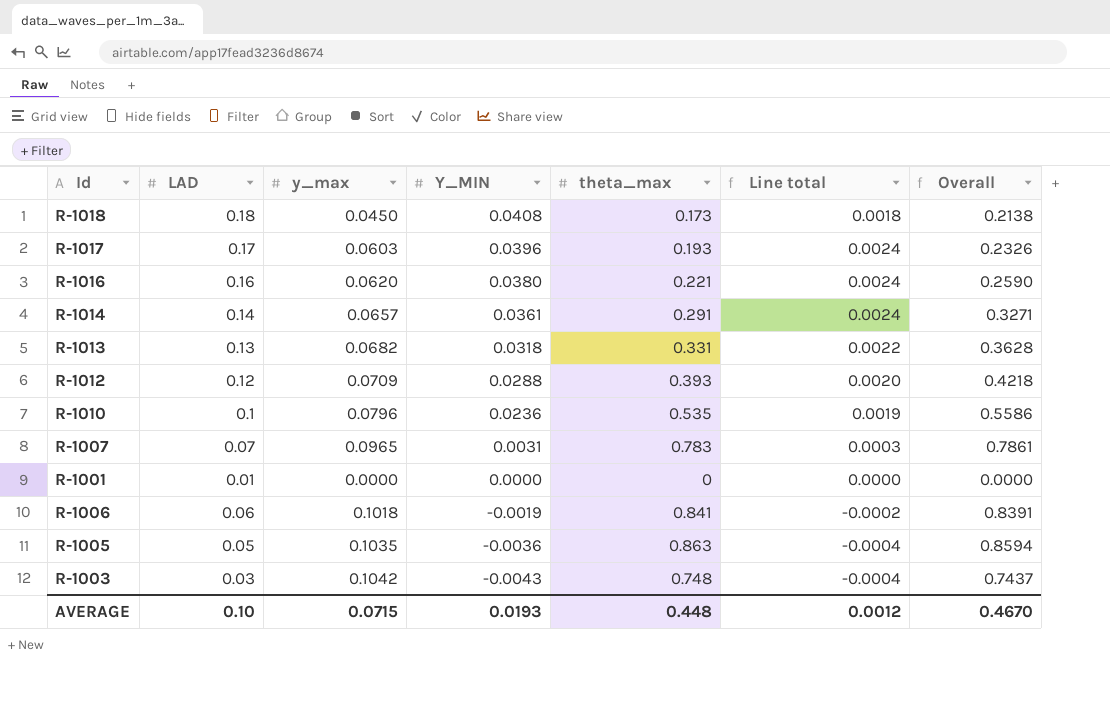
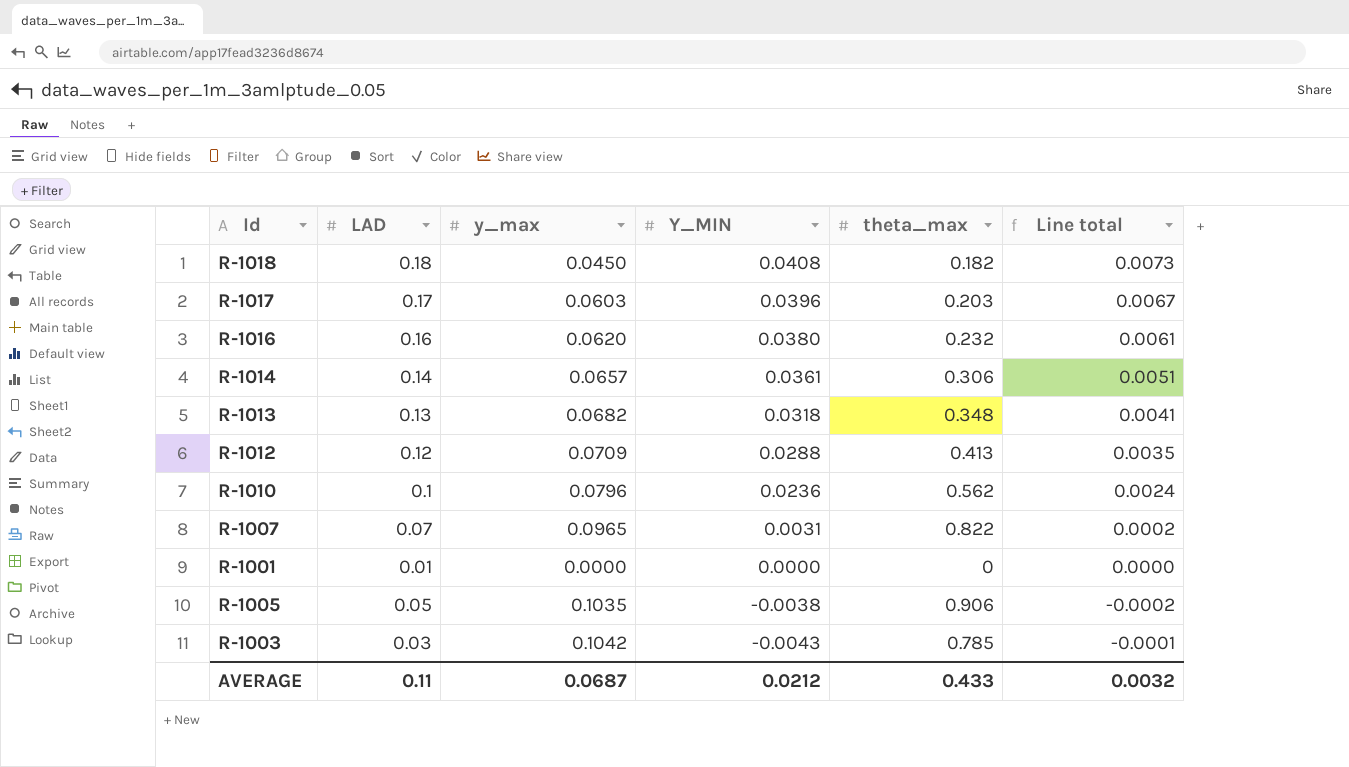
column Overall | formula: [Y_MIN] + [theta_max] -> none
column Line total | formula: [y_max] * [Y_MIN] -> [LAD] * [Y_MIN]
row R-1006: 0.06 | 0.1018 | -0.0019 | 0.841 | -0.0002 | 0.8391 -> none
R-1018 | theta_max: 0.173 -> 0.182
R-1017 | theta_max: 0.193 -> 0.203
R-1016 | theta_max: 0.221 -> 0.232
R-1014 | theta_max: 0.291 -> 0.306
R-1013 | theta_max: 0.331 -> 0.348
R-1012 | theta_max: 0.393 -> 0.413
R-1010 | theta_max: 0.535 -> 0.562
R-1007 | theta_max: 0.783 -> 0.822
R-1005 | Y_MIN: -0.0036 -> -0.0038
R-1005 | theta_max: 0.863 -> 0.906
R-1003 | theta_max: 0.748 -> 0.785
AVERAGE | LAD: 0.10 -> 0.11
AVERAGE | y_max: 0.0715 -> 0.0687
AVERAGE | Y_MIN: 0.0193 -> 0.0212
AVERAGE | theta_max: 0.448 -> 0.433
AVERAGE | Line total: 0.0012 -> 0.0032

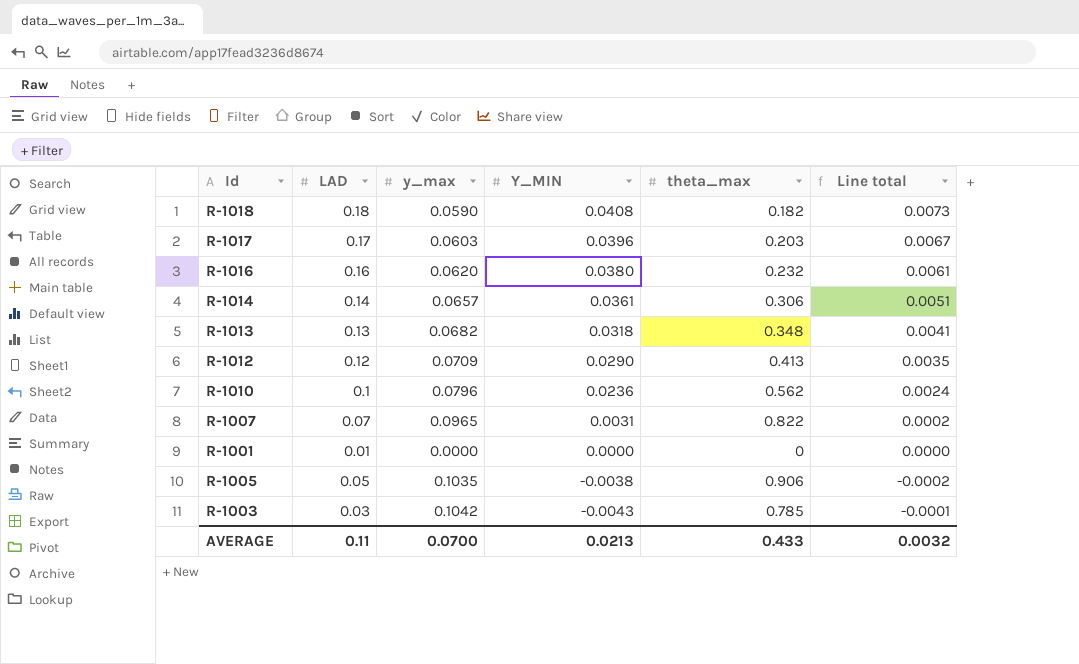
R-1018 | y_max: 0.0450 -> 0.0590
R-1012 | Y_MIN: 0.0288 -> 0.0290
AVERAGE | y_max: 0.0687 -> 0.0700
AVERAGE | Y_MIN: 0.0212 -> 0.0213

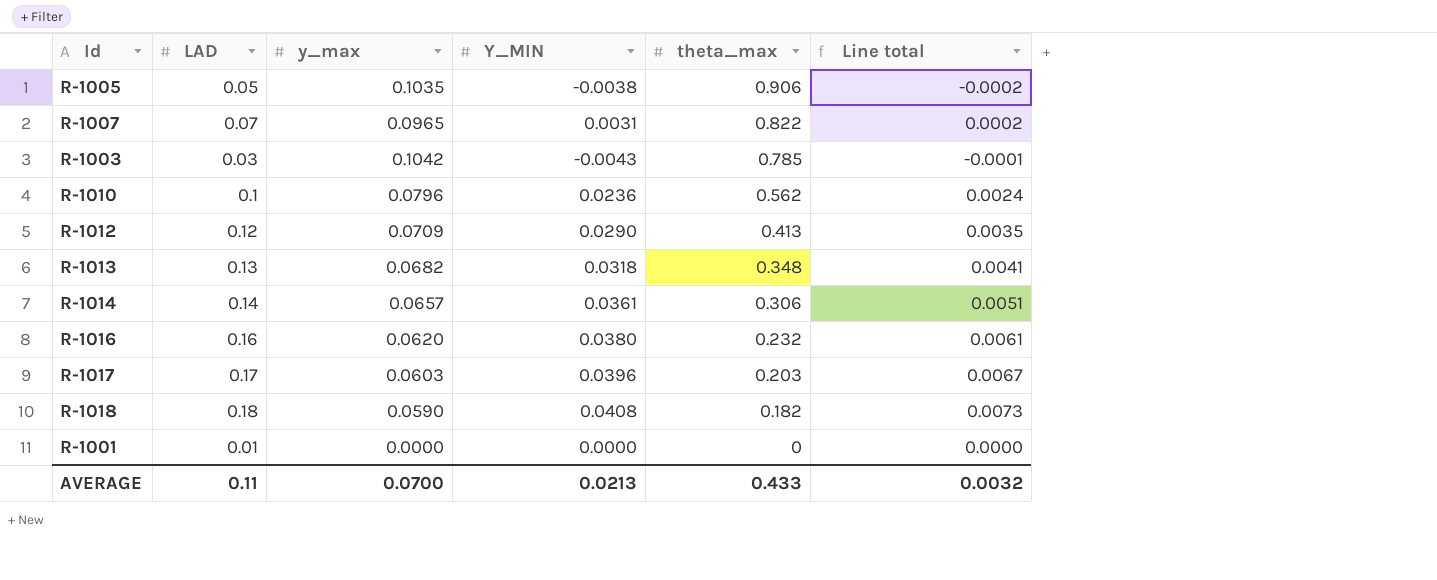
row order: Y_MIN descending -> theta_max descending

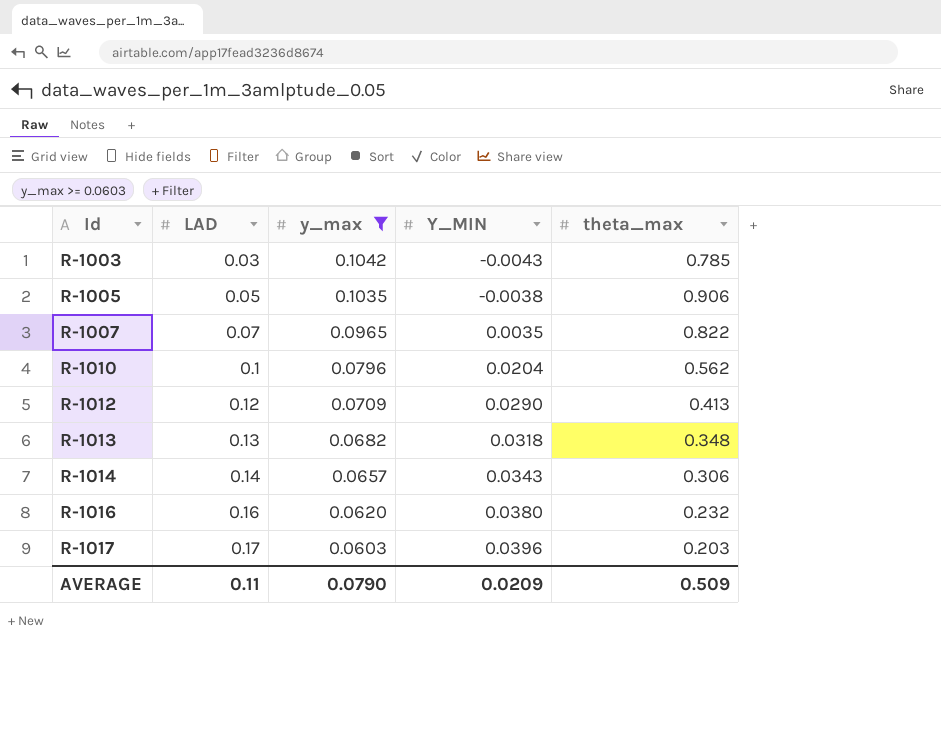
filter: none -> y_max >= 0.0603
row order: theta_max descending -> Id ascending
column Line total | formula: [LAD] * [Y_MIN] -> none
R-1007 | Y_MIN: 0.0031 -> 0.0035
R-1010 | Y_MIN: 0.0236 -> 0.0204
R-1014 | Y_MIN: 0.0361 -> 0.0343
AVERAGE | y_max: 0.0700 -> 0.0790
AVERAGE | Y_MIN: 0.0213 -> 0.0209
AVERAGE | theta_max: 0.433 -> 0.509

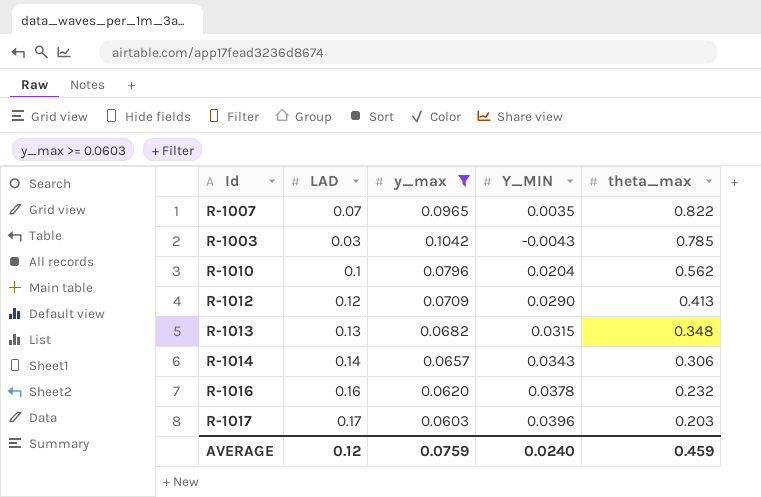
row order: Id ascending -> theta_max descending
row R-1005: 0.05 | 0.1035 | -0.0038 | 0.906 -> none
R-1013 | Y_MIN: 0.0318 -> 0.0315
R-1016 | Y_MIN: 0.0380 -> 0.0378
AVERAGE | LAD: 0.11 -> 0.12
AVERAGE | y_max: 0.0790 -> 0.0759
AVERAGE | Y_MIN: 0.0209 -> 0.0240
AVERAGE | theta_max: 0.509 -> 0.459

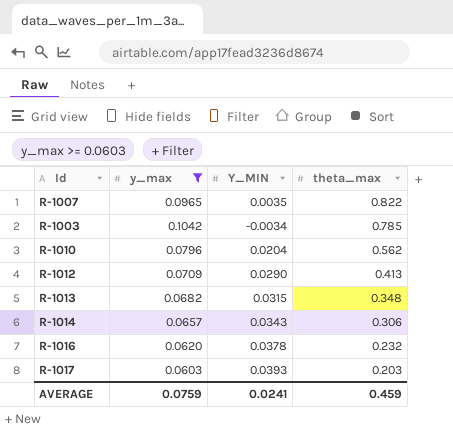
column LAD | position: 2 -> none
R-1003 | Y_MIN: -0.0043 -> -0.0034
R-1017 | Y_MIN: 0.0396 -> 0.0393
AVERAGE | Y_MIN: 0.0240 -> 0.0241

